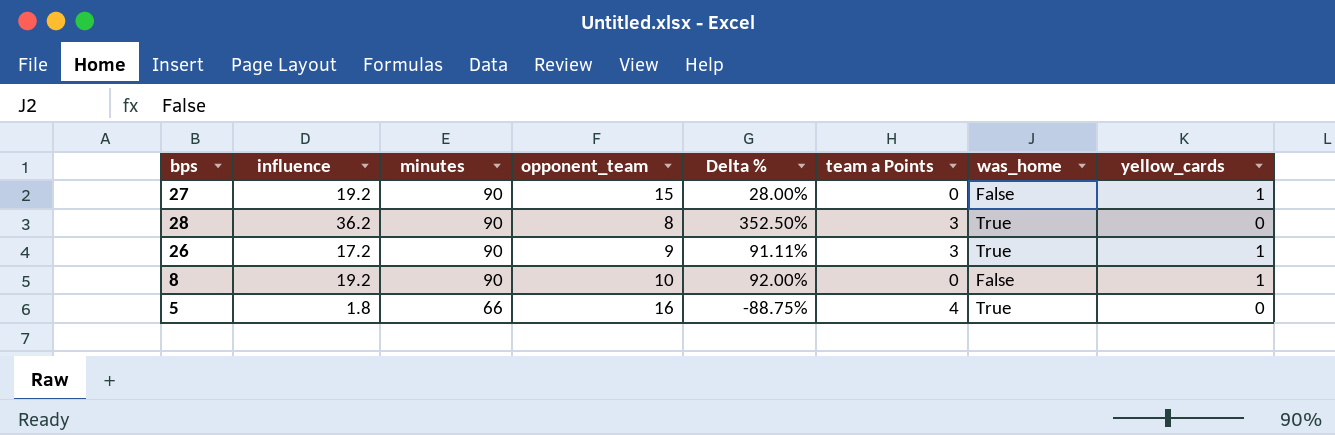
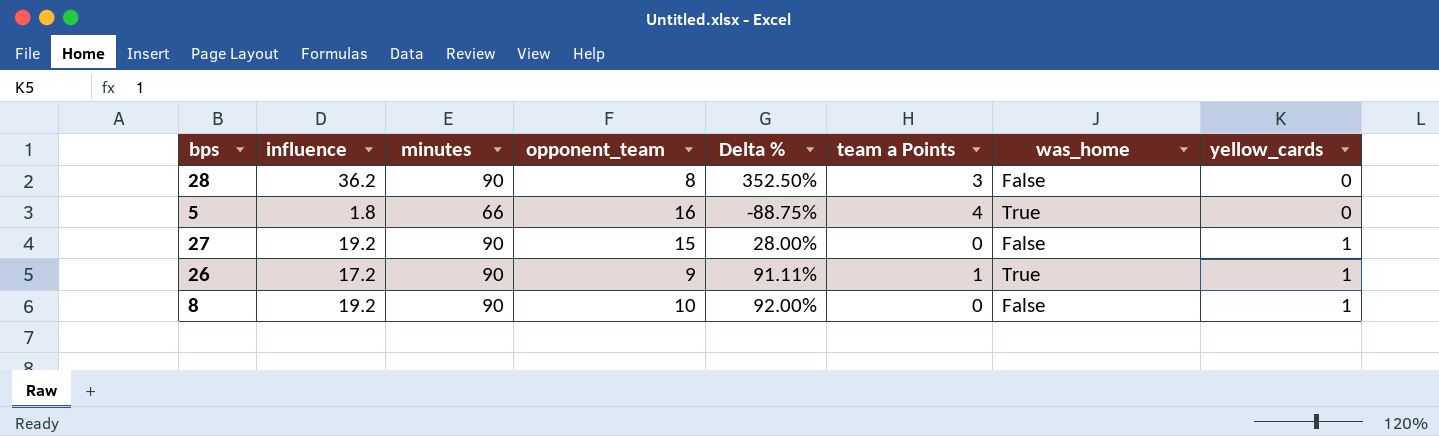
row order: minutes descending -> yellow_cards ascending
28 | was_home: True -> False
26 | team a Points: 3 -> 1

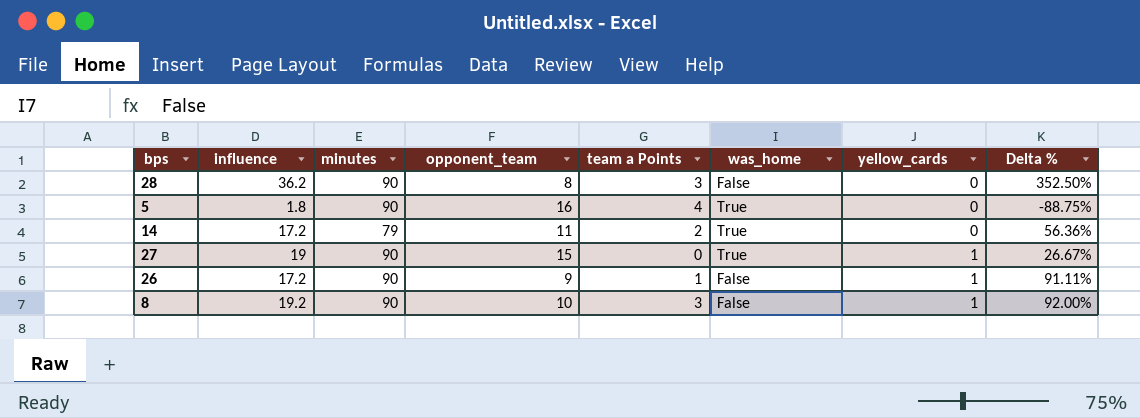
column Delta % | position: 5 -> 8
5 | minutes: 66 -> 90
row 14: none -> 17.2 | 79 | 11 | 2 | True | 0 | 56.36%
27 | influence: 19.2 -> 19
27 | was_home: False -> True
27 | Delta %: 28.00% -> 26.67%
26 | was_home: True -> False
8 | team a Points: 0 -> 3

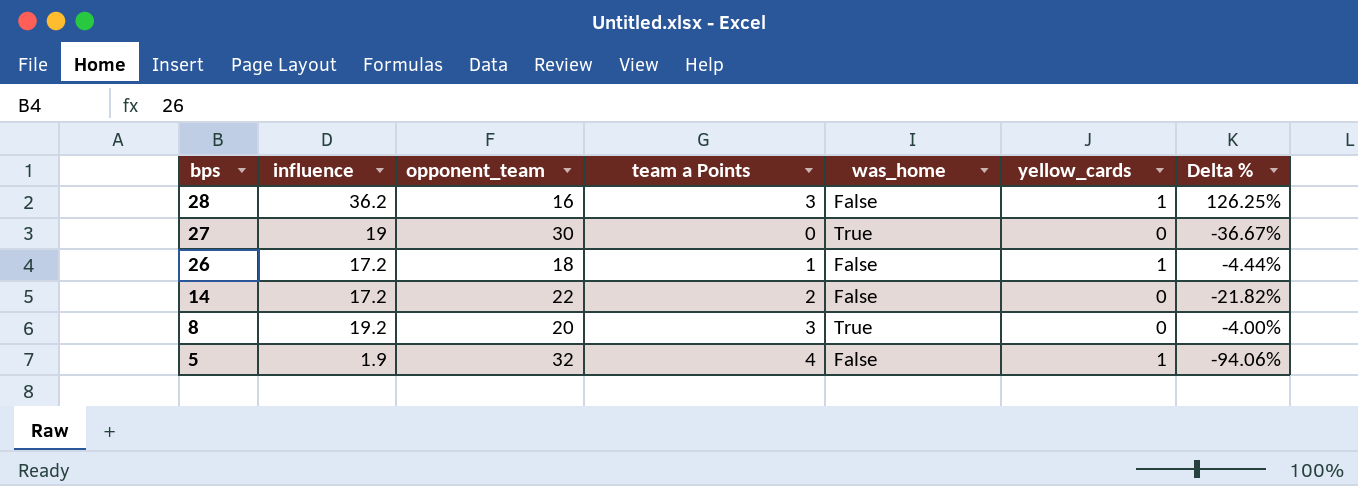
row order: yellow_cards ascending -> bps descending
column minutes | position: 3 -> none
28 | opponent_team: 8 -> 16
28 | yellow_cards: 0 -> 1
28 | Delta %: 352.50% -> 126.25%
27 | opponent_team: 15 -> 30
27 | yellow_cards: 1 -> 0
27 | Delta %: 26.67% -> -36.67%
26 | opponent_team: 9 -> 18
26 | Delta %: 91.11% -> -4.44%
14 | opponent_team: 11 -> 22
14 | was_home: True -> False
14 | Delta %: 56.36% -> -21.82%
8 | opponent_team: 10 -> 20
8 | was_home: False -> True
8 | yellow_cards: 1 -> 0
8 | Delta %: 92.00% -> -4.00%
5 | influence: 1.8 -> 1.9
5 | opponent_team: 16 -> 32
5 | was_home: True -> False
5 | yellow_cards: 0 -> 1
5 | Delta %: -88.75% -> -94.06%

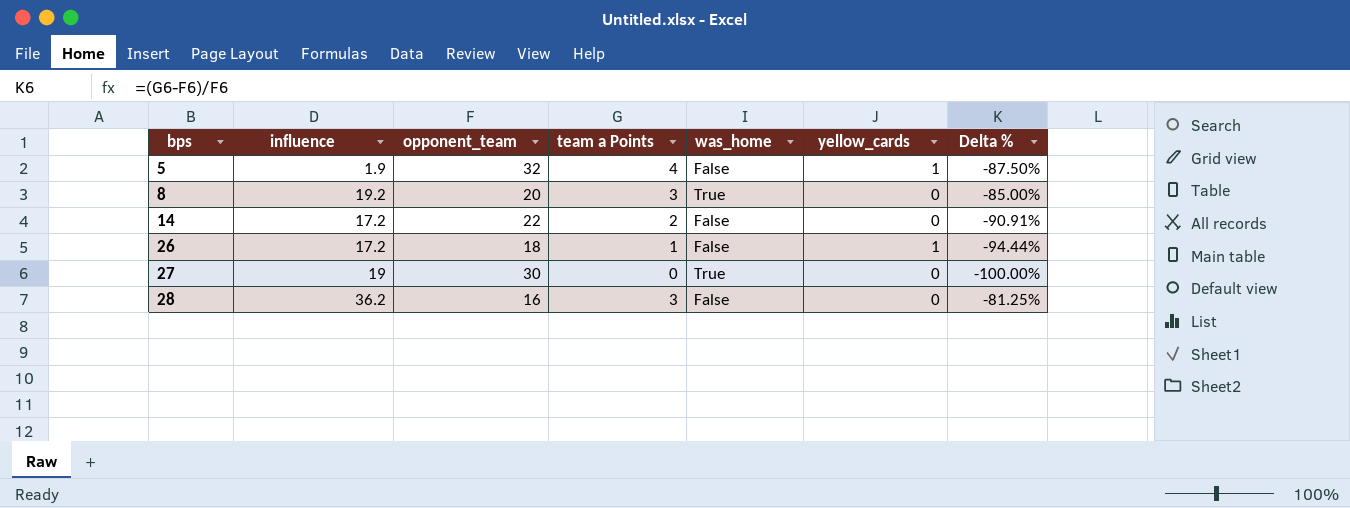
row order: bps descending -> bps ascending
column Delta % | formula: ([influence] - [opponent_team]) / [opponent_team] -> ([team a Points] - [opponent_team]) / [opponent_team]
28 | yellow_cards: 1 -> 0

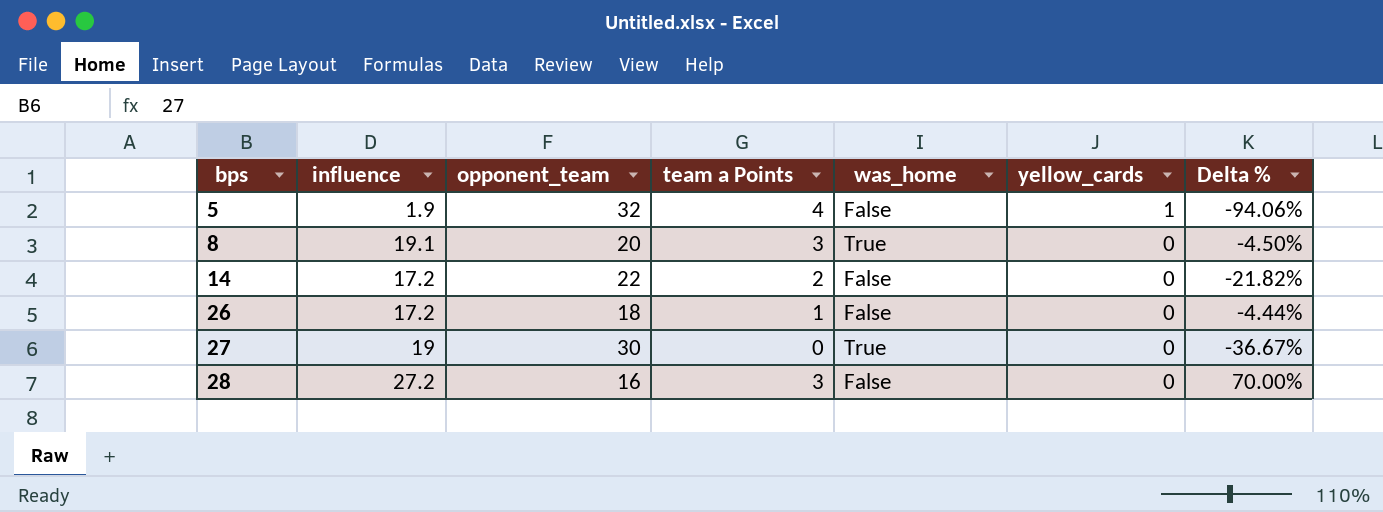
column Delta % | formula: ([team a Points] - [opponent_team]) / [opponent_team] -> ([influence] - [opponent_team]) / [opponent_team]
8 | influence: 19.2 -> 19.1
26 | yellow_cards: 1 -> 0
28 | influence: 36.2 -> 27.2

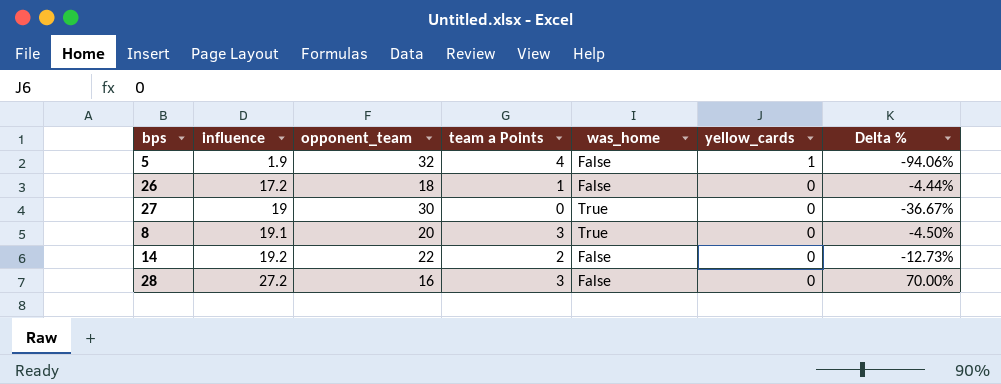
row order: bps ascending -> influence ascending
14 | influence: 17.2 -> 19.2
14 | Delta %: -21.82% -> -12.73%

